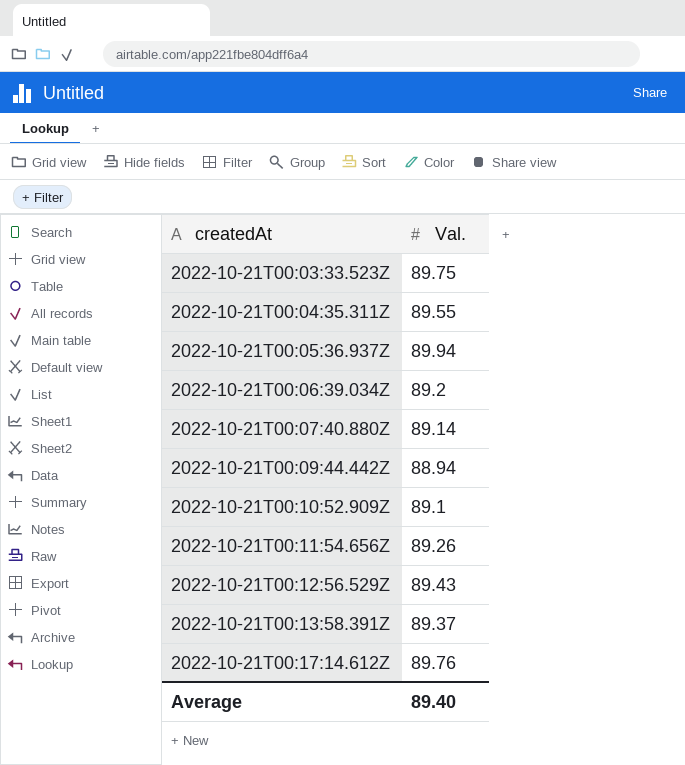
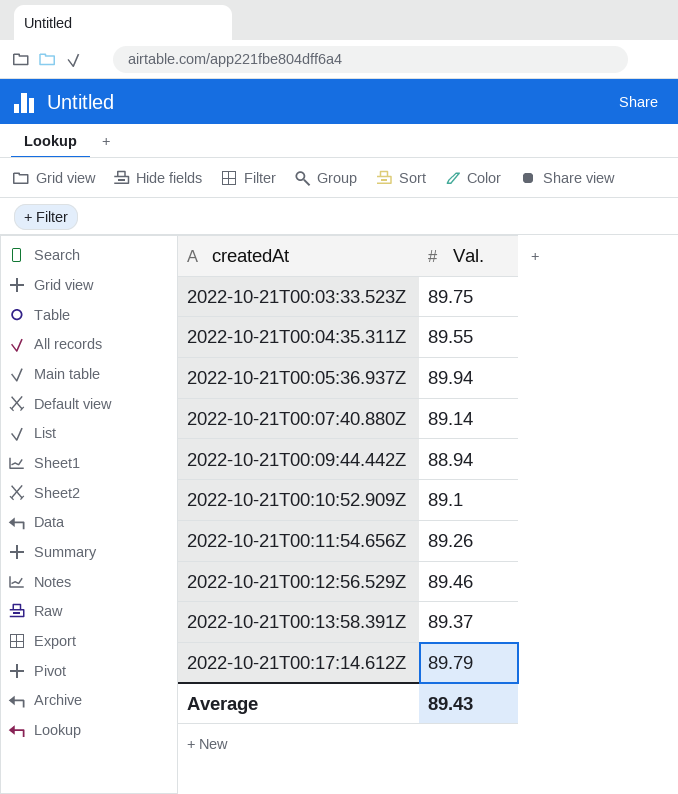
row 2022-10-21T00:06:39.034Z: 89.2 -> none
2022-10-21T00:12:56.529Z | Val.: 89.43 -> 89.46
2022-10-21T00:17:14.612Z | Val.: 89.76 -> 89.79
Average | Val.: 89.40 -> 89.43

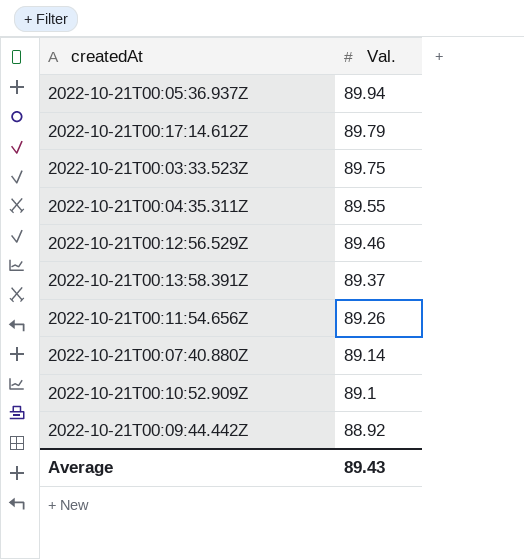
row order: createdAt ascending -> Val. descending
2022-10-21T00:09:44.442Z | Val.: 88.94 -> 88.92

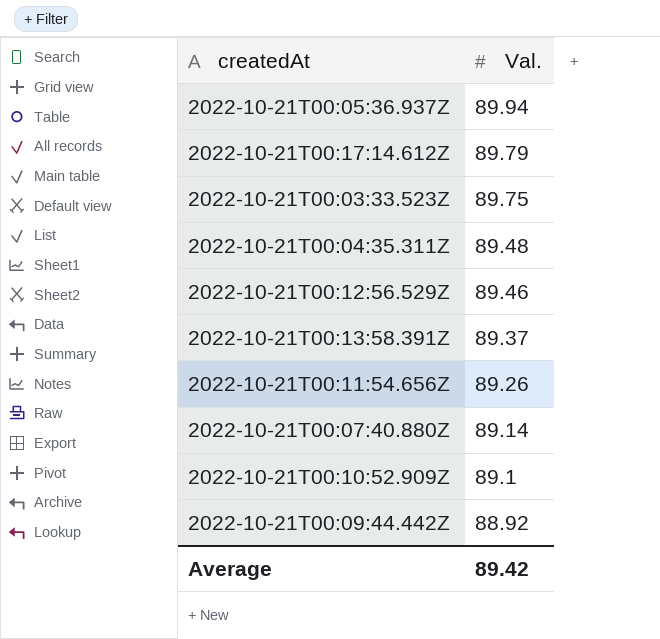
2022-10-21T00:04:35.311Z | Val.: 89.55 -> 89.48
Average | Val.: 89.43 -> 89.42

